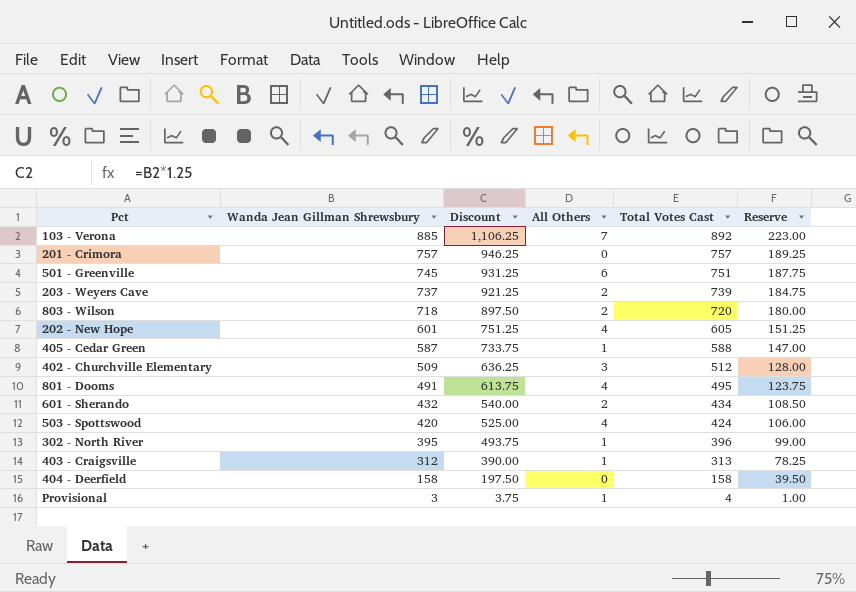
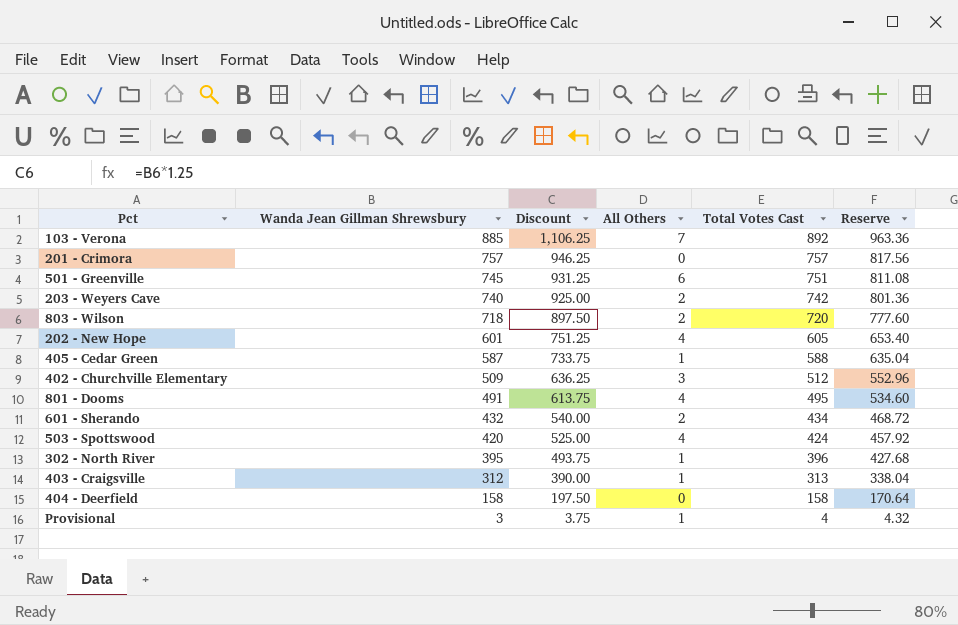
column Reserve | formula: [Total Votes Cast] * 0.25 -> [Total Votes Cast] * 1.08
203 - Weyers Cave | Wanda Jean Gillman Shrewsbury: 737 -> 740
203 - Weyers Cave | Discount: 921.25 -> 925.00
203 - Weyers Cave | Total Votes Cast: 739 -> 742

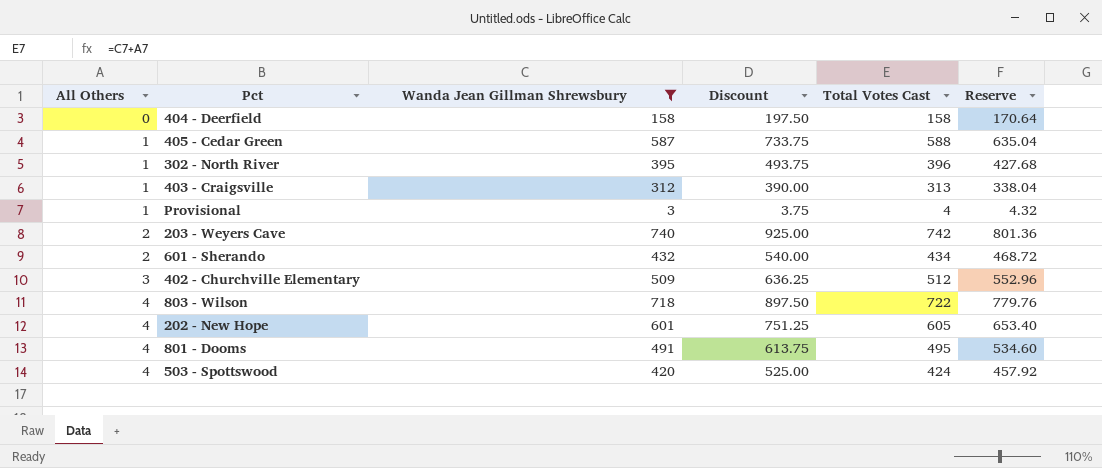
filter: none -> Wanda Jean Gillman Shrewsbury <= 740
row order: Wanda Jean Gillman Shrewsbury descending -> All Others ascending
column All Others | position: 4 -> 1
803 - Wilson | All Others: 2 -> 4
803 - Wilson | Total Votes Cast: 720 -> 722
803 - Wilson | Reserve: 777.60 -> 779.76

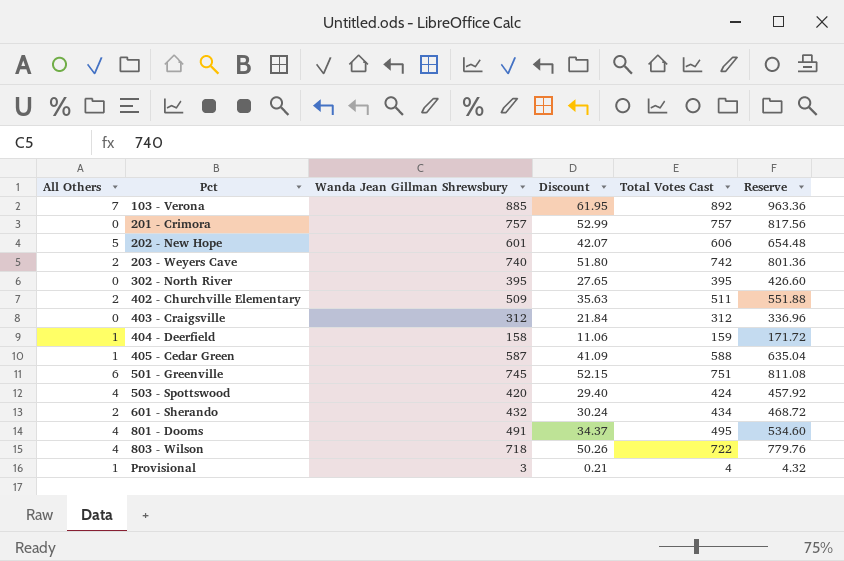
filter: Wanda Jean Gillman Shrewsbury <= 740 -> none
row order: All Others ascending -> Pct ascending
column Discount | formula: [Wanda Jean Gillman Shrewsbury] * 1.25 -> [Wanda Jean Gillman Shrewsbury] * 0.07
202 - New Hope | All Others: 4 -> 5
202 - New Hope | Total Votes Cast: 605 -> 606
202 - New Hope | Reserve: 653.40 -> 654.48
302 - North River | All Others: 1 -> 0
302 - North River | Total Votes Cast: 396 -> 395
302 - North River | Reserve: 427.68 -> 426.60
402 - Churchville Elementary | All Others: 3 -> 2
402 - Churchville Elementary | Total Votes Cast: 512 -> 511
402 - Churchville Elementary | Reserve: 552.96 -> 551.88
403 - Craigsville | All Others: 1 -> 0
403 - Craigsville | Total Votes Cast: 313 -> 312
403 - Craigsville | Reserve: 338.04 -> 336.96
404 - Deerfield | All Others: 0 -> 1
404 - Deerfield | Total Votes Cast: 158 -> 159
404 - Deerfield | Reserve: 170.64 -> 171.72

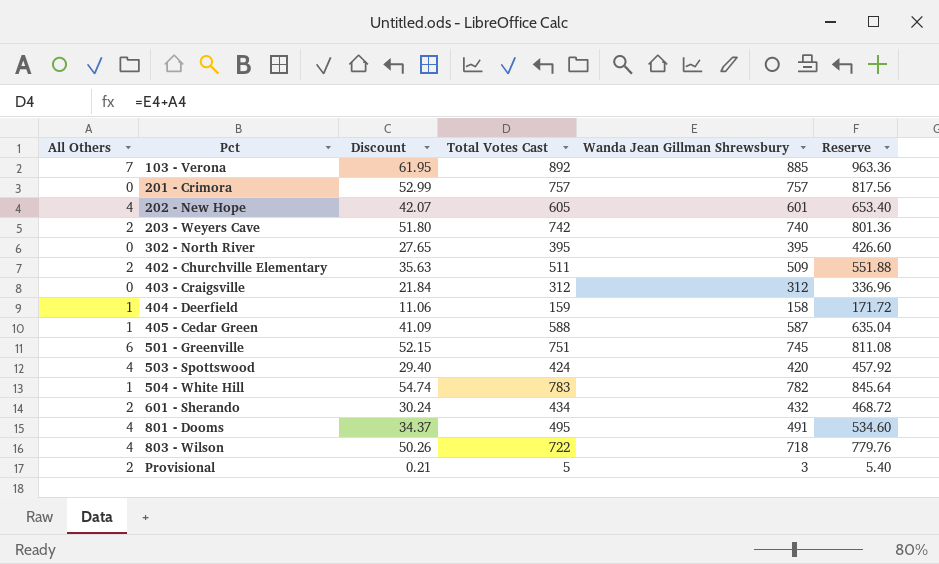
column Wanda Jean Gillman Shrewsbury | position: 3 -> 5
202 - New Hope | All Others: 5 -> 4
202 - New Hope | Total Votes Cast: 606 -> 605
202 - New Hope | Reserve: 654.48 -> 653.40
row 504 - White Hill: none -> 1 | 54.74 | 783 | 782 | 845.64
Provisional | All Others: 1 -> 2
Provisional | Total Votes Cast: 4 -> 5
Provisional | Reserve: 4.32 -> 5.40

